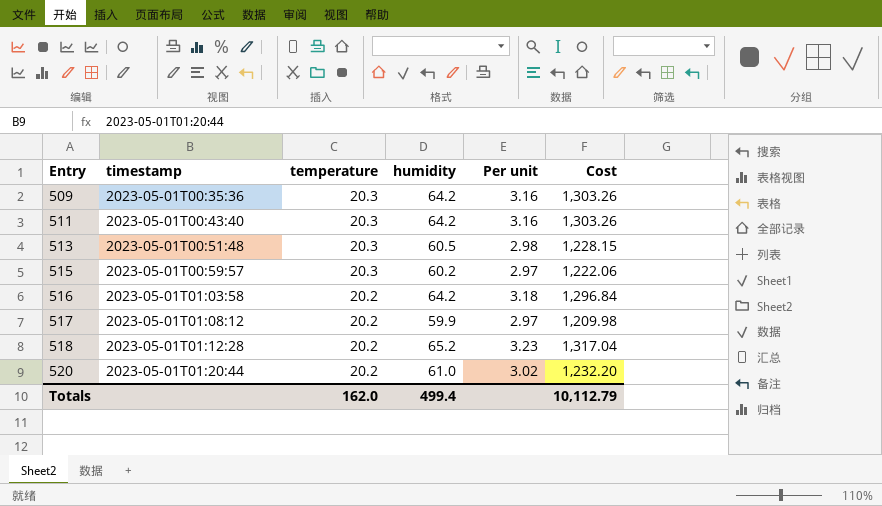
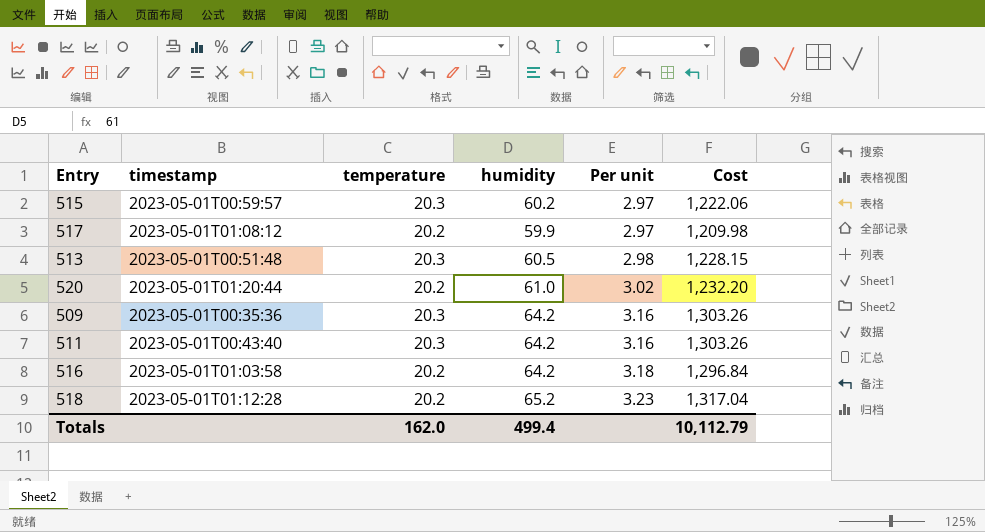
row order: Entry ascending -> Per unit ascending

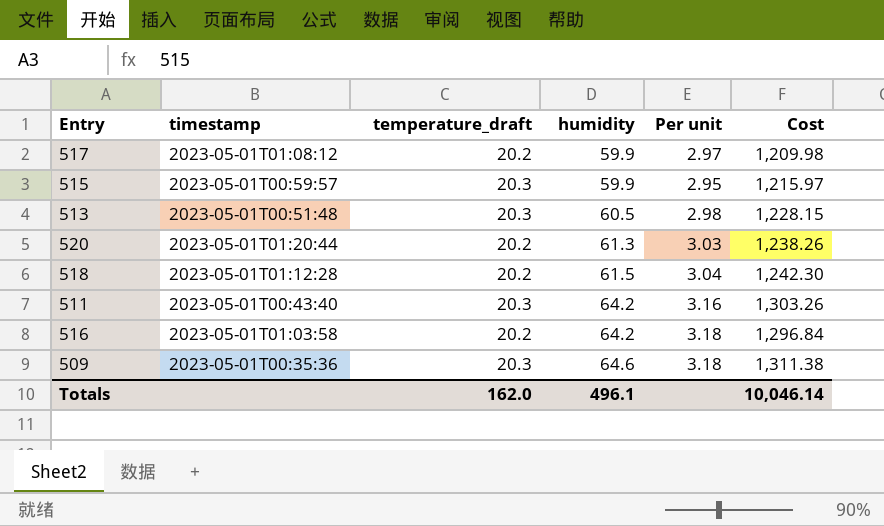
row order: Per unit ascending -> humidity ascending
column name: temperature -> temperature_draft
515 | humidity: 60.2 -> 59.9
515 | Per unit: 2.97 -> 2.95
515 | Cost: 1,222.06 -> 1,215.97
520 | humidity: 61.0 -> 61.3
520 | Per unit: 3.02 -> 3.03
520 | Cost: 1,232.20 -> 1,238.26
518 | humidity: 65.2 -> 61.5
518 | Per unit: 3.23 -> 3.04
518 | Cost: 1,317.04 -> 1,242.30
509 | humidity: 64.2 -> 64.6
509 | Per unit: 3.16 -> 3.18
509 | Cost: 1,303.26 -> 1,311.38
Totals | humidity: 499.4 -> 496.1
Totals | Cost: 10,112.79 -> 10,046.14

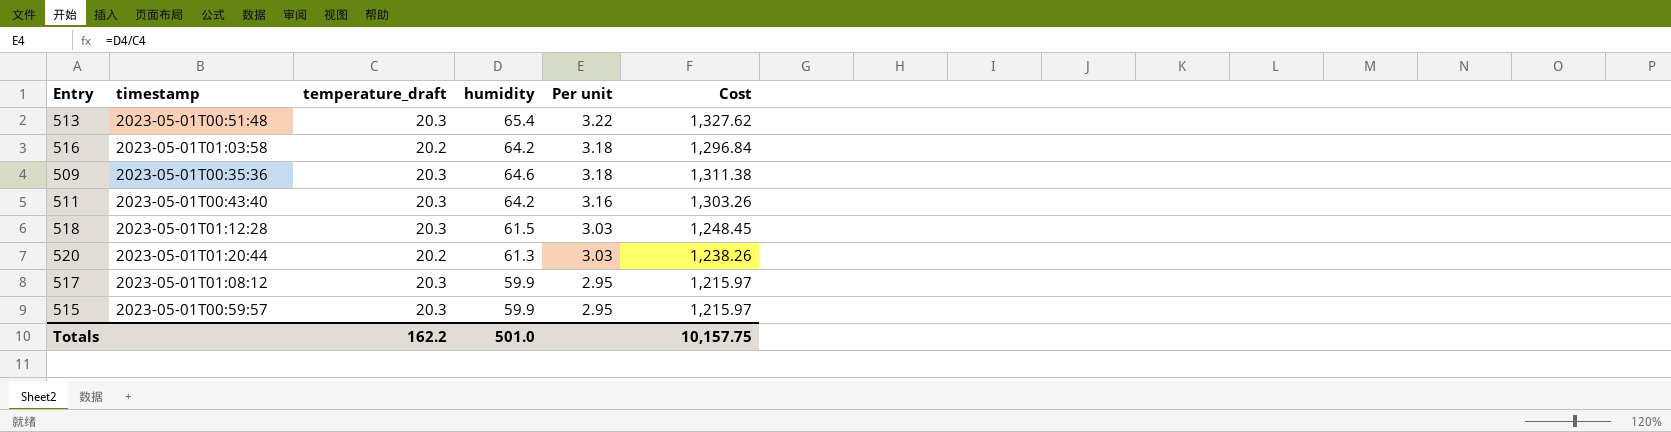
row order: humidity ascending -> Per unit descending
513 | humidity: 60.5 -> 65.4
513 | Per unit: 2.98 -> 3.22
513 | Cost: 1,228.15 -> 1,327.62
518 | temperature_draft: 20.2 -> 20.3
518 | Per unit: 3.04 -> 3.03
518 | Cost: 1,242.30 -> 1,248.45
517 | temperature_draft: 20.2 -> 20.3
517 | Per unit: 2.97 -> 2.95
517 | Cost: 1,209.98 -> 1,215.97
Totals | temperature_draft: 162.0 -> 162.2
Totals | humidity: 496.1 -> 501.0
Totals | Cost: 10,046.14 -> 10,157.75

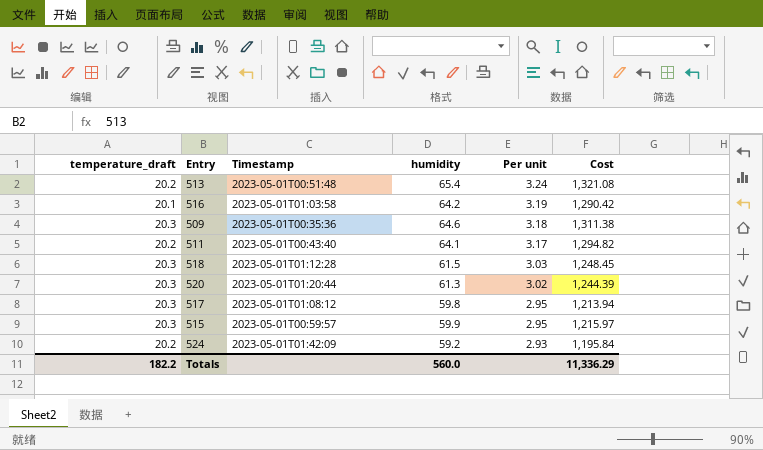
column temperature_draft | position: 3 -> 1
column name: timestamp -> Timestamp
513 | temperature_draft: 20.3 -> 20.2
513 | Per unit: 3.22 -> 3.24
513 | Cost: 1,327.62 -> 1,321.08
516 | temperature_draft: 20.2 -> 20.1
516 | Per unit: 3.18 -> 3.19
516 | Cost: 1,296.84 -> 1,290.42
511 | temperature_draft: 20.3 -> 20.2
511 | humidity: 64.2 -> 64.1
511 | Per unit: 3.16 -> 3.17
511 | Cost: 1,303.26 -> 1,294.82
520 | temperature_draft: 20.2 -> 20.3
520 | Per unit: 3.03 -> 3.02
520 | Cost: 1,238.26 -> 1,244.39
517 | humidity: 59.9 -> 59.8
517 | Cost: 1,215.97 -> 1,213.94
row 524: none -> 20.2 | 2023-05-01T01:42:09 | 59.2 | 2.93 | 1,195.84
Totals | temperature_draft: 162.2 -> 182.2
Totals | humidity: 501.0 -> 560.0
Totals | Cost: 10,157.75 -> 11,336.29

